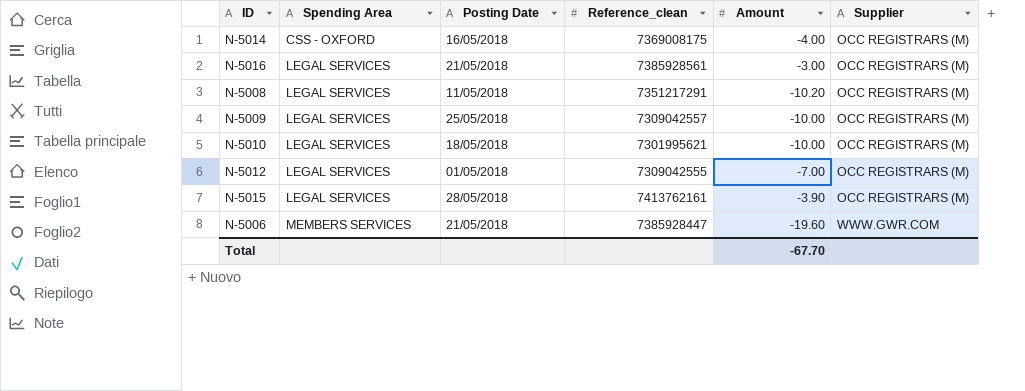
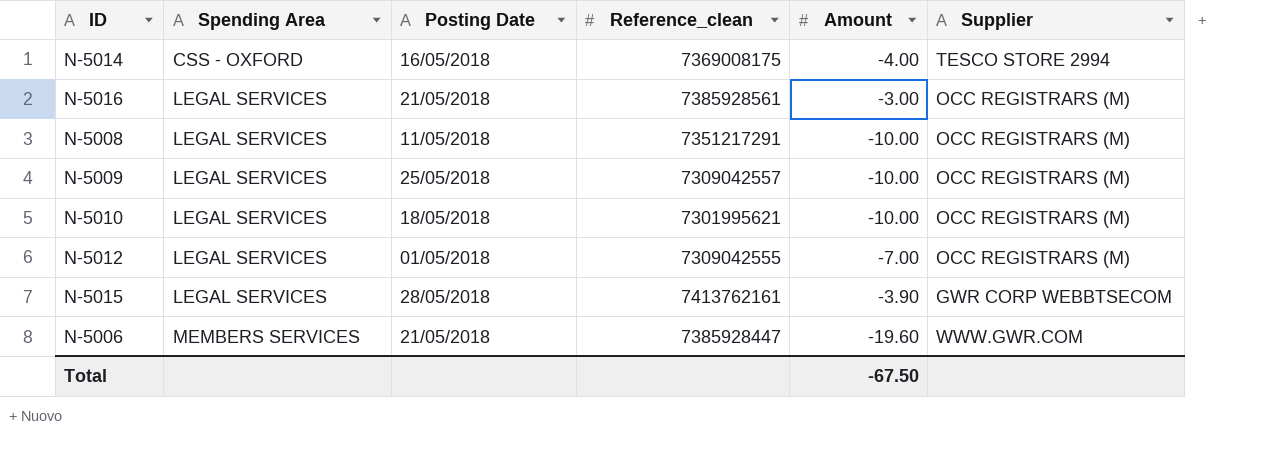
N-5014 | Supplier: OCC REGISTRARS (M) -> TESCO STORE 2994
N-5008 | Amount: -10.20 -> -10.00
N-5015 | Supplier: OCC REGISTRARS (M) -> GWR CORP WEBBTSECOM
Total | Amount: -67.70 -> -67.50

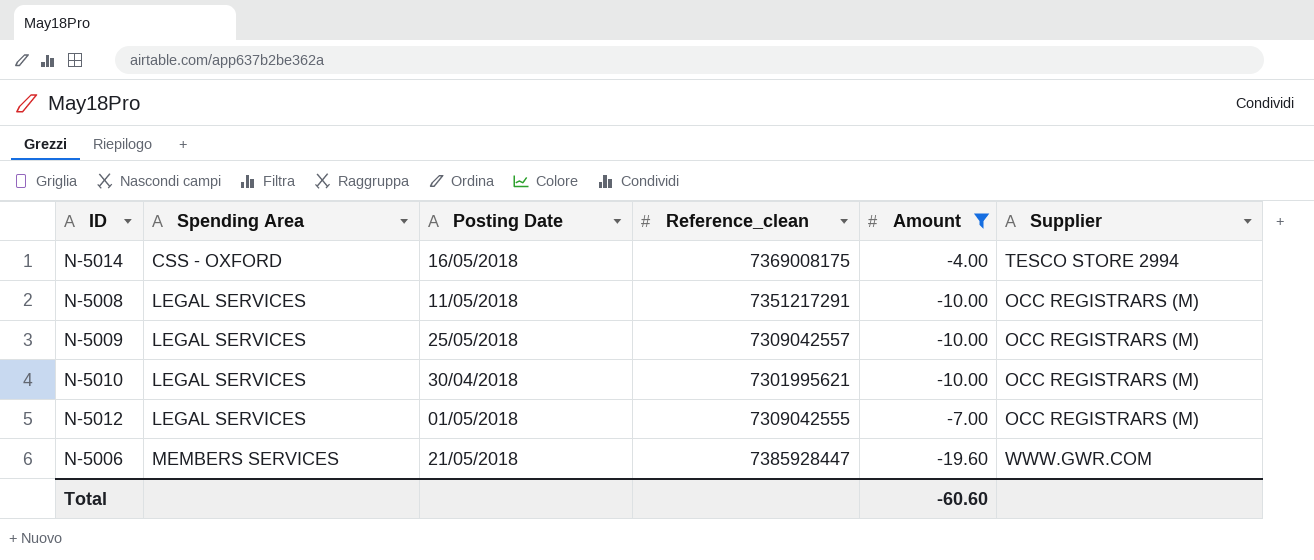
filter: none -> Amount <= -4.00
N-5010 | Posting Date: 18/05/2018 -> 30/04/2018
Total | Amount: -67.50 -> -60.60

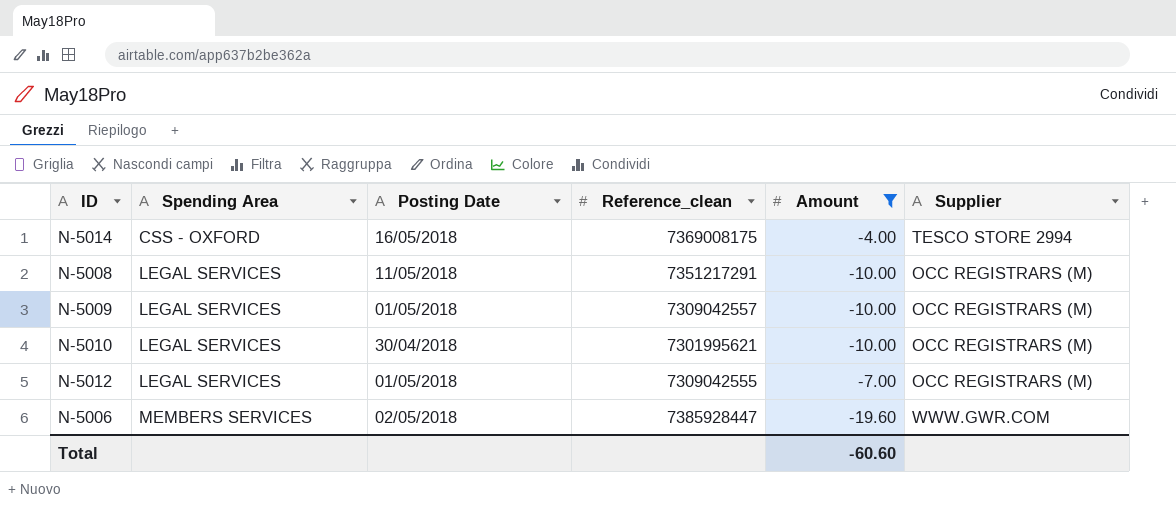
N-5009 | Posting Date: 25/05/2018 -> 01/05/2018
N-5006 | Posting Date: 21/05/2018 -> 02/05/2018

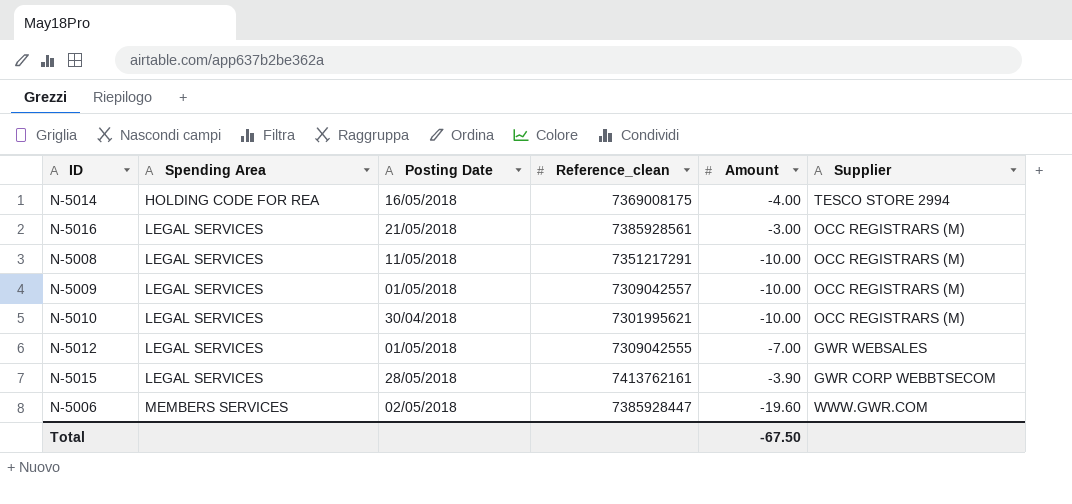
filter: Amount <= -4.00 -> none
N-5014 | Spending Area: CSS - OXFORD -> HOLDING CODE FOR REA
N-5012 | Supplier: OCC REGISTRARS (M) -> GWR WEBSALES
Total | Amount: -60.60 -> -67.50

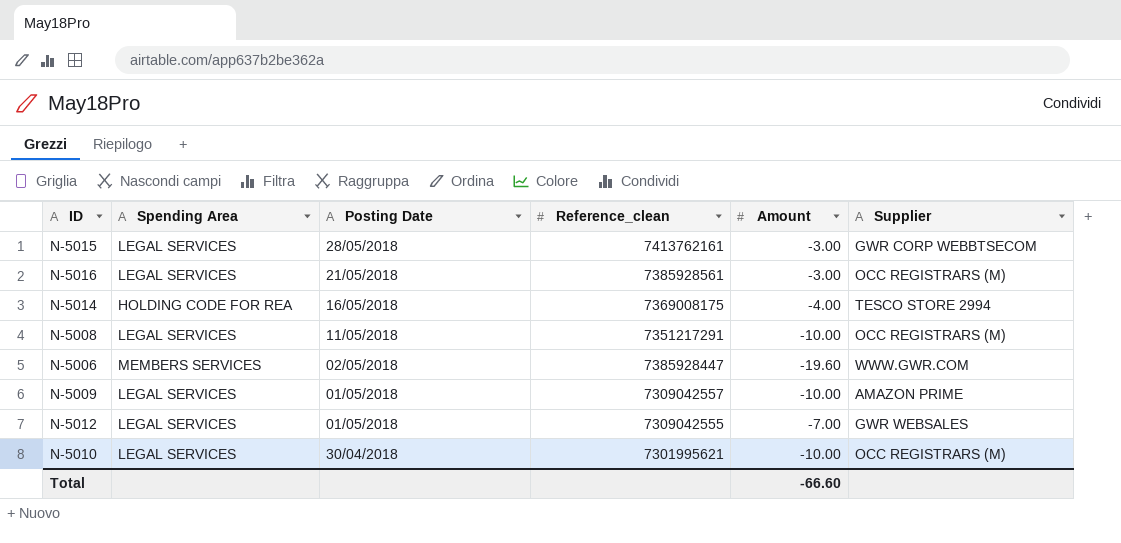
row order: Spending Area ascending -> Posting Date descending
N-5015 | Amount: -3.90 -> -3.00
N-5009 | Supplier: OCC REGISTRARS (M) -> AMAZON PRIME
Total | Amount: -67.50 -> -66.60

